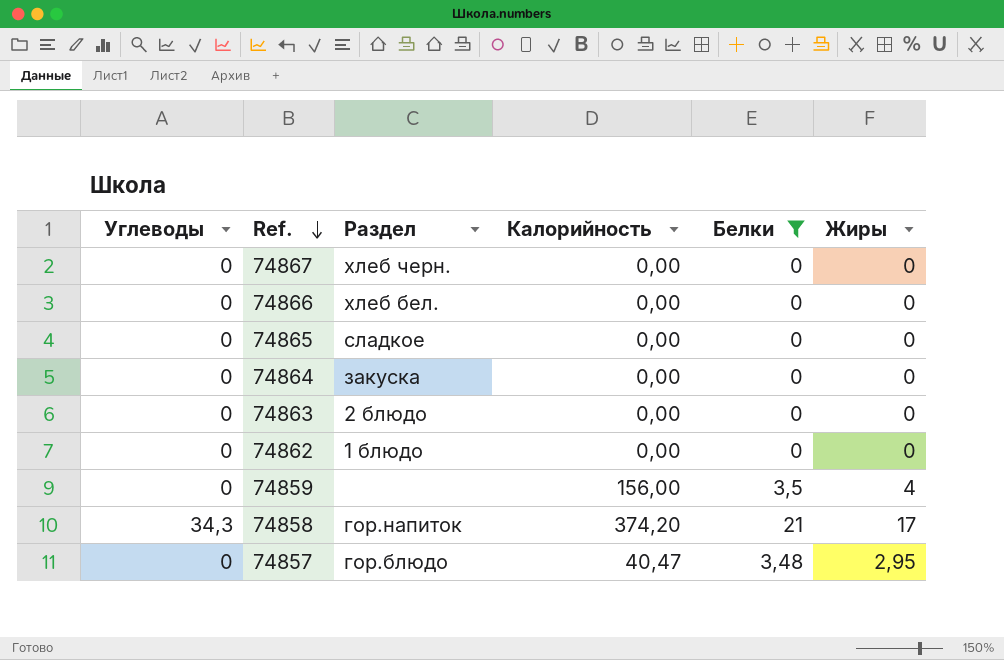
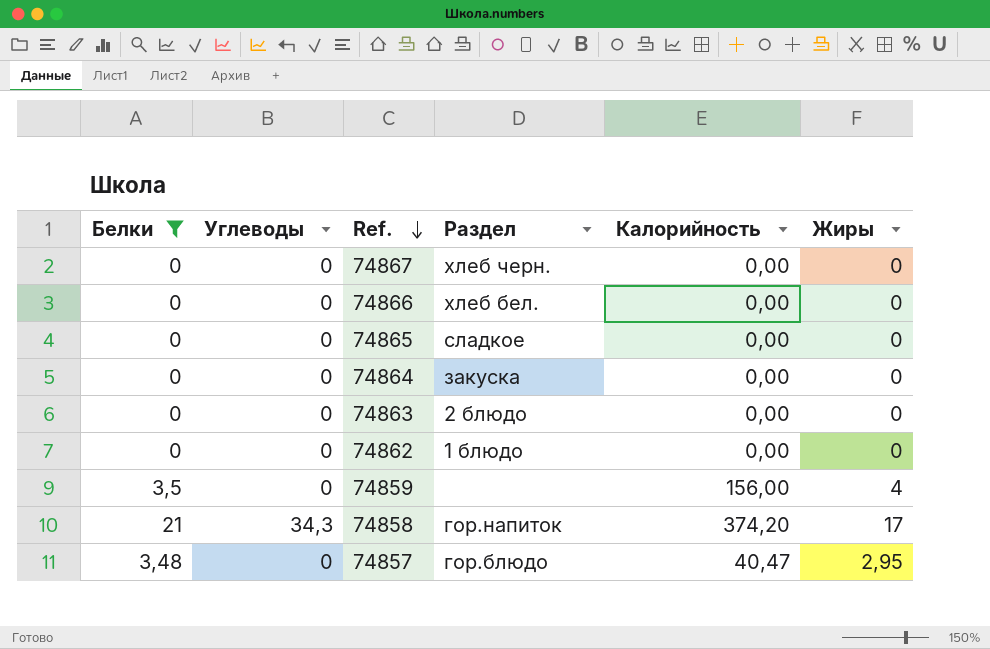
column Белки | position: 5 -> 1

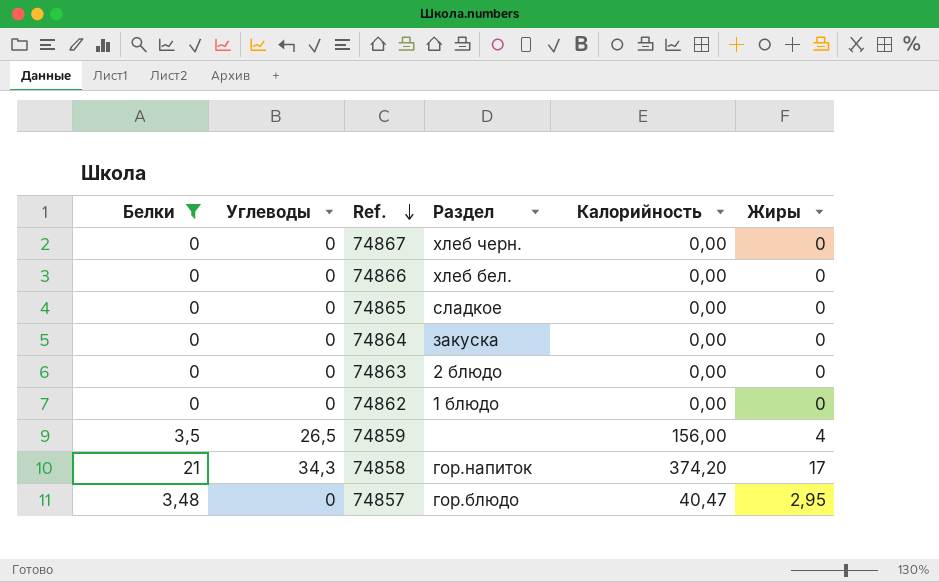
74859 | Углеводы: 0 -> 26,5

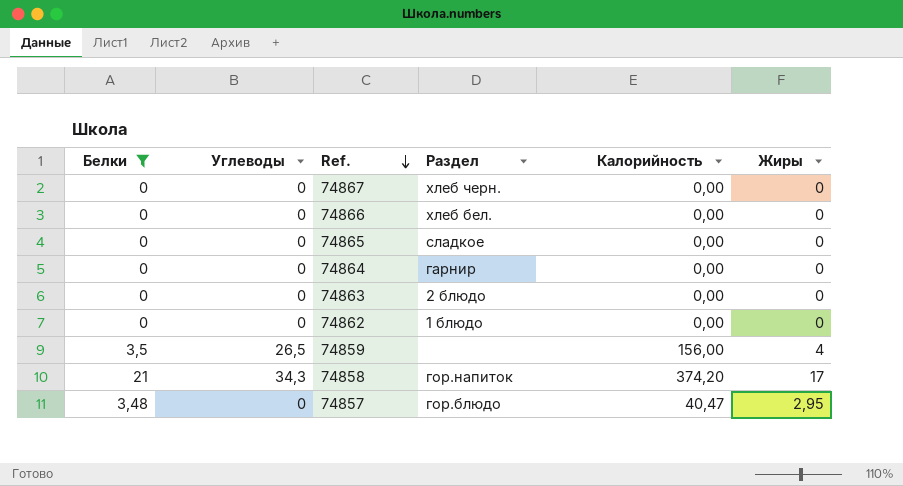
74864 | Раздел: закуска -> гарнир

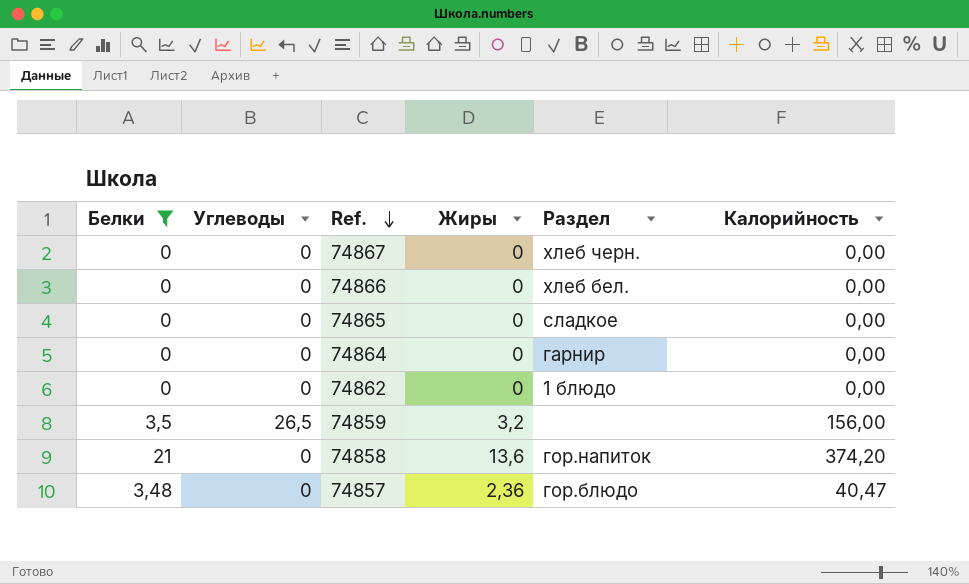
column Жиры | position: 6 -> 4
row 74863: 0 | 0 | 2 блюдо | 0,00 | 0 -> none
74859 | Жиры: 4 -> 3,2
74858 | Углеводы: 34,3 -> 0
74858 | Жиры: 17 -> 13,6
74857 | Жиры: 2,95 -> 2,36

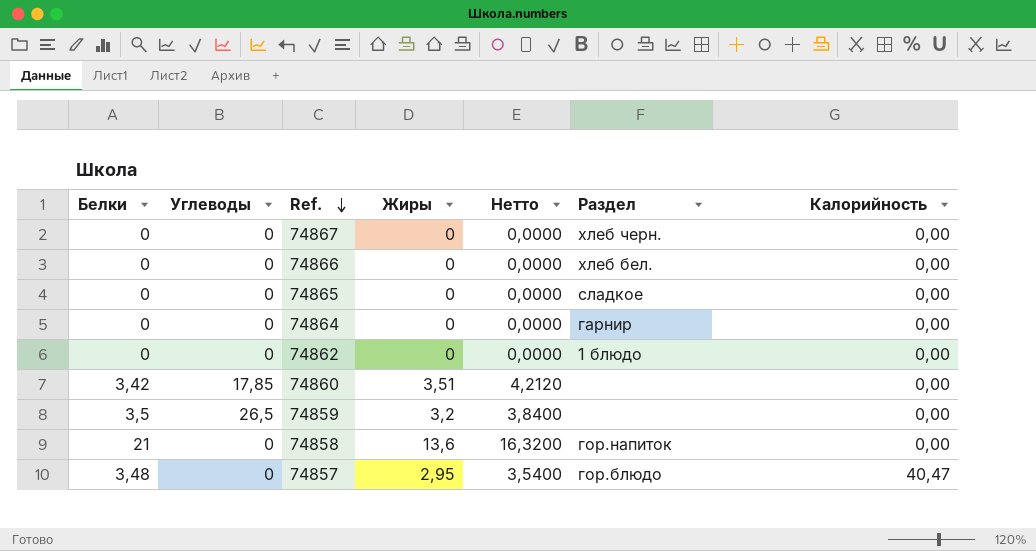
filter: Белки != 3,42 -> none
column Нетто | formula: none -> [Жиры] * 1,2
74859 | Калорийность: 156,00 -> 0,00
74858 | Калорийность: 374,20 -> 0,00
74857 | Жиры: 2,36 -> 2,95

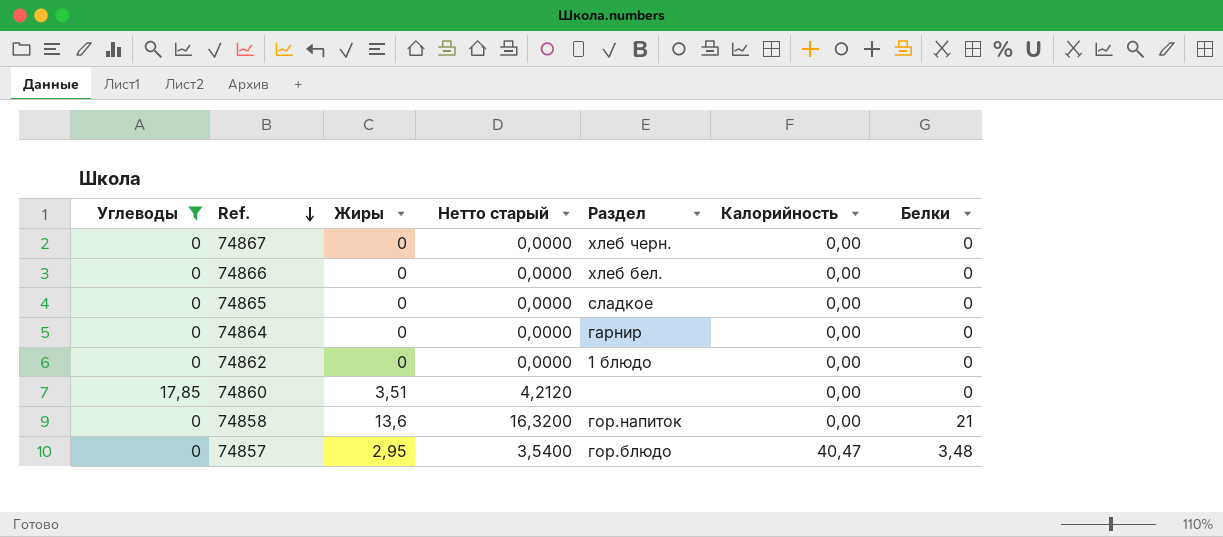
filter: none -> Углеводы != 26,5
column name: Нетто -> Нетто старый
column Белки | position: 1 -> 7
74860 | Белки: 3,42 -> 0

